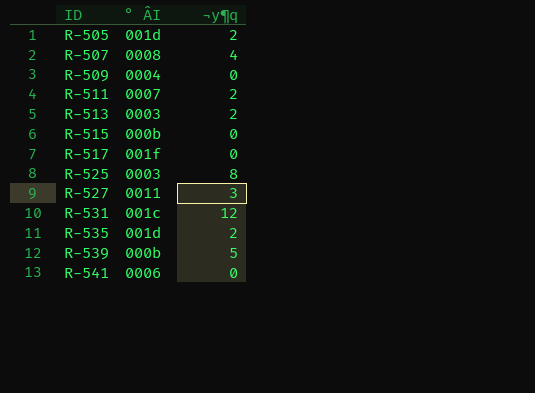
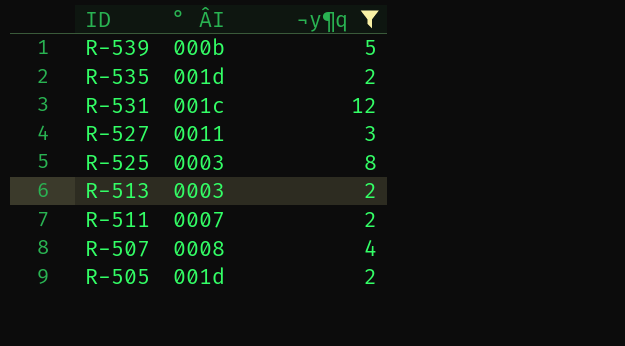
filter: none -> ¬y¶q != 0
row order: ID ascending -> ID descending

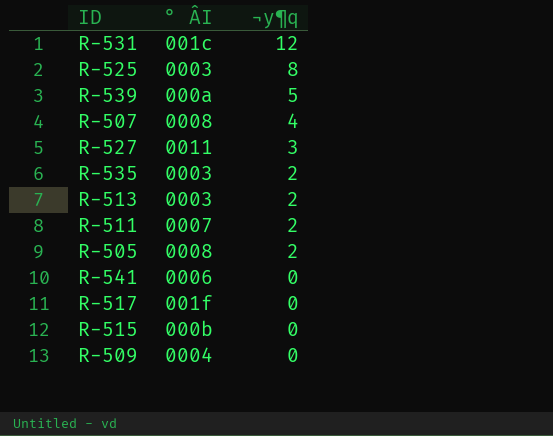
filter: ¬y¶q != 0 -> none
row order: ID descending -> ¬y¶q descending
R-539 | ° ÂI: 000b -> 000a
R-535 | ° ÂI: 001d -> 0003
R-505 | ° ÂI: 001d -> 0008

